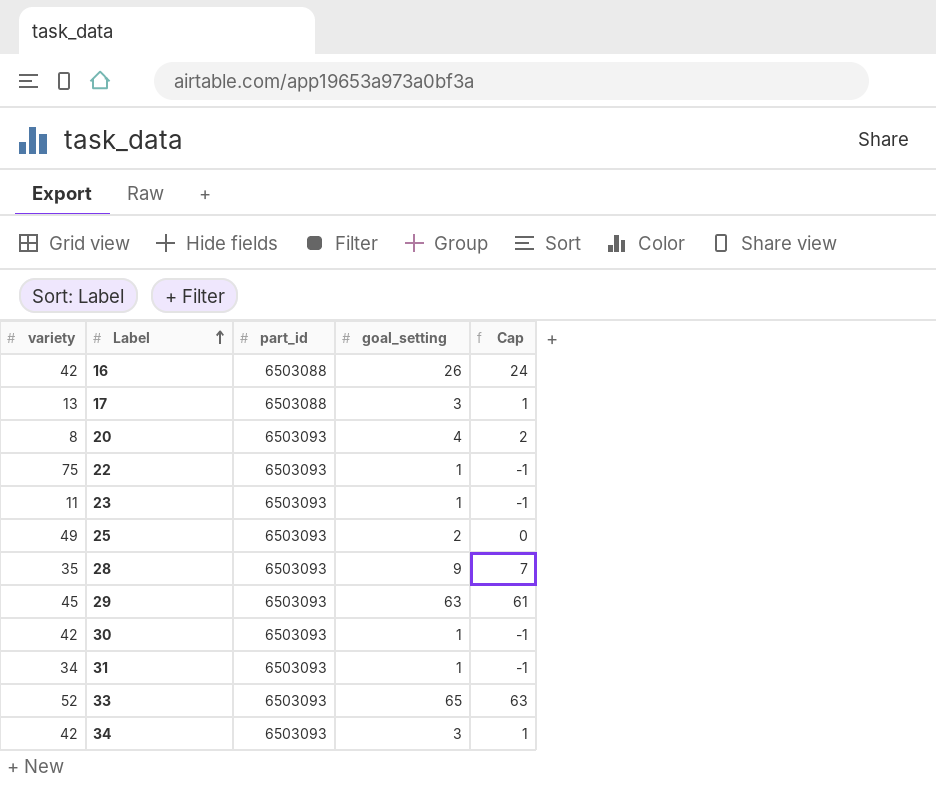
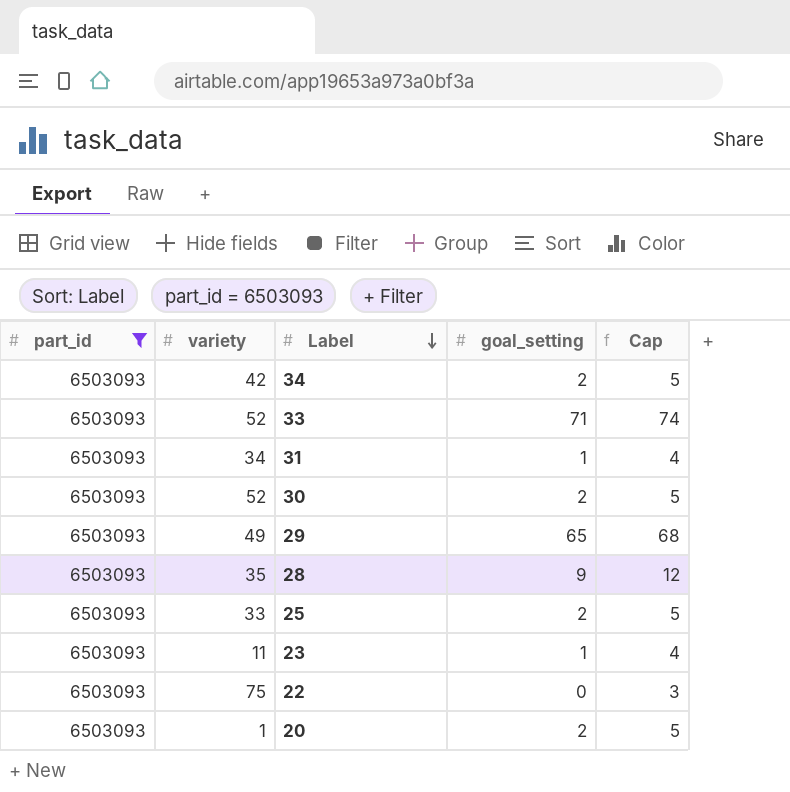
filter: none -> part_id = 6503093
row order: Label ascending -> Label descending
column part_id | position: 3 -> 1
column Cap | formula: [goal_setting] - 2 -> [goal_setting] + 3
34 | goal_setting: 3 -> 2
33 | goal_setting: 65 -> 71
30 | variety: 42 -> 52
30 | goal_setting: 1 -> 2
29 | variety: 45 -> 49
29 | goal_setting: 63 -> 65
25 | variety: 49 -> 33
22 | goal_setting: 1 -> 0
20 | variety: 8 -> 1
20 | goal_setting: 4 -> 2

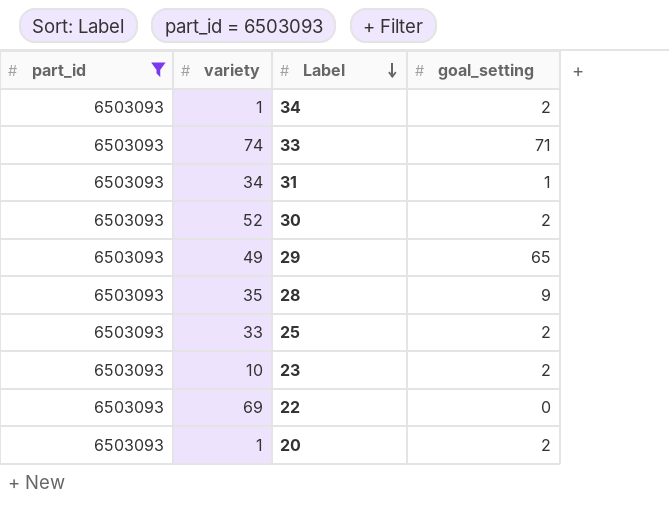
column Cap | formula: [goal_setting] + 3 -> none
34 | variety: 42 -> 1
33 | variety: 52 -> 74
23 | variety: 11 -> 10
23 | goal_setting: 1 -> 2
22 | variety: 75 -> 69

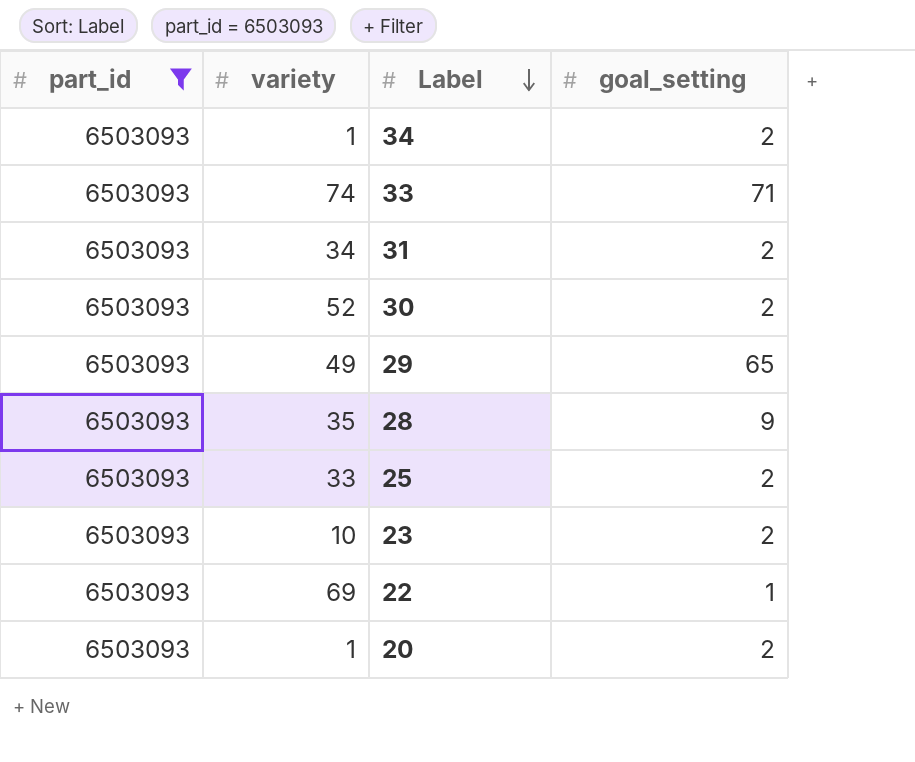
31 | goal_setting: 1 -> 2
22 | goal_setting: 0 -> 1

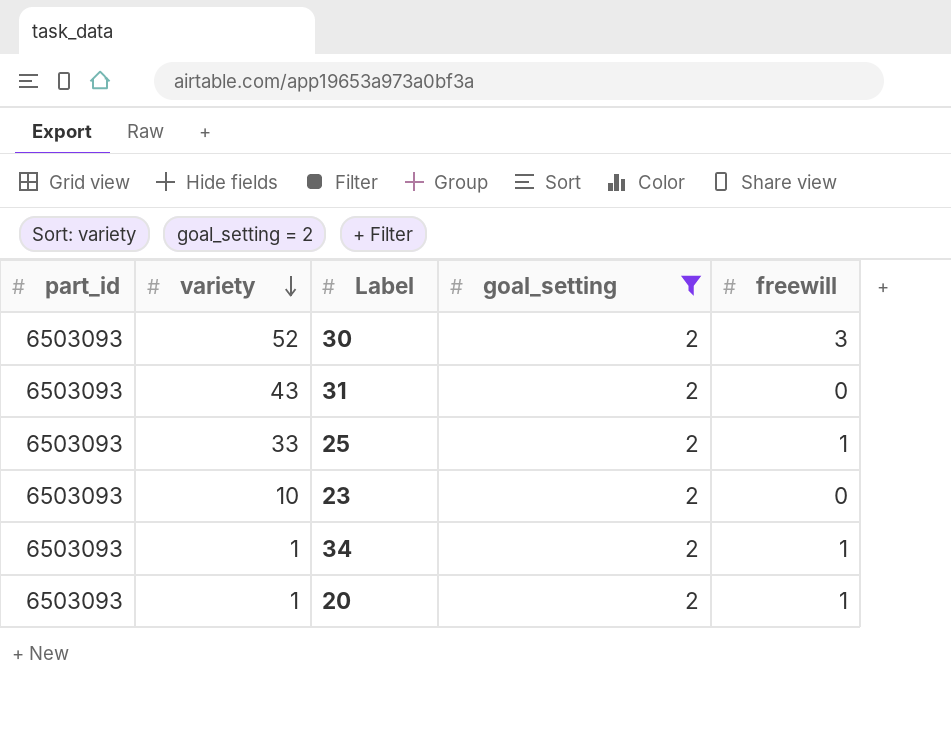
filter: part_id = 6503093 -> goal_setting = 2
row order: Label descending -> variety descending
column freewill | position: none -> 5
31 | variety: 34 -> 43

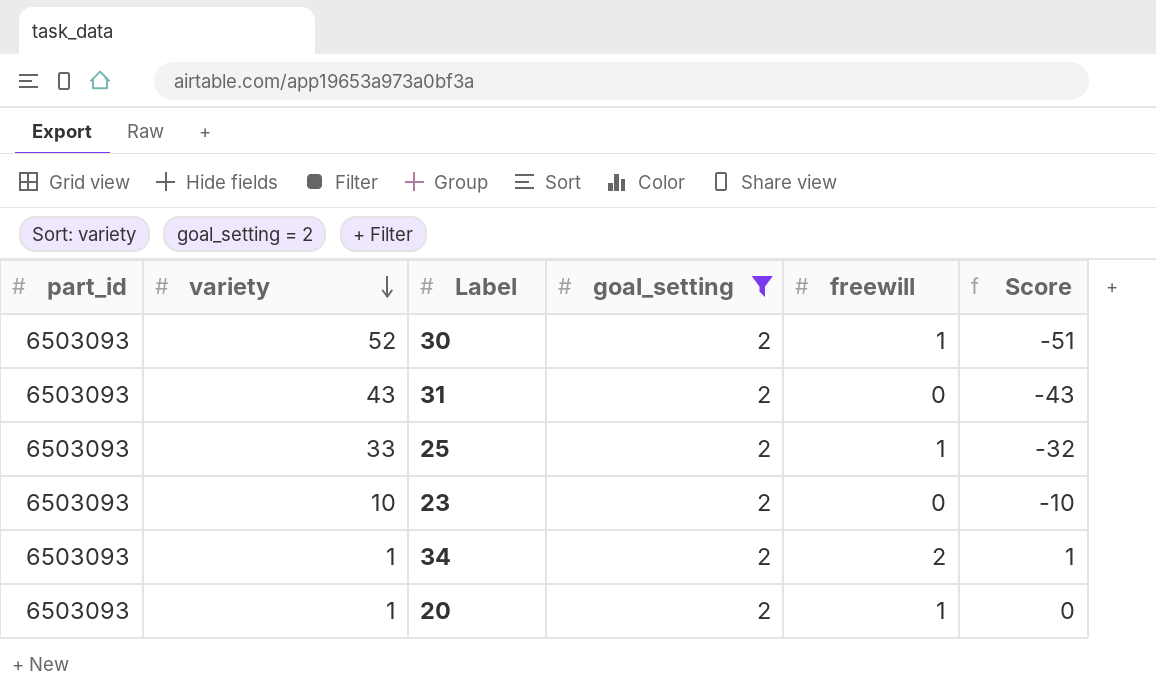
column Score | formula: none -> [freewill] - [variety]
30 | freewill: 3 -> 1
34 | freewill: 1 -> 2

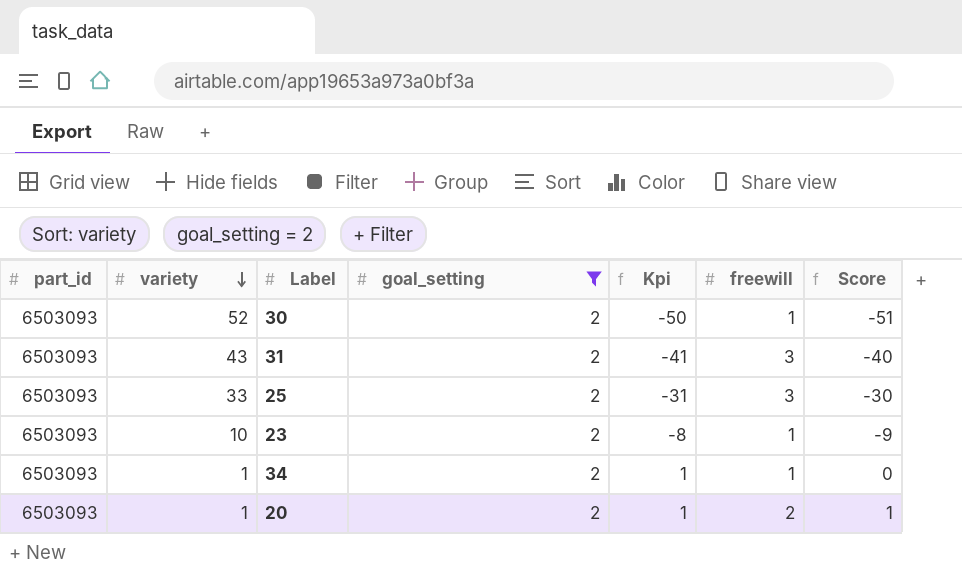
column Kpi | formula: none -> [goal_setting] - [variety]
31 | freewill: 0 -> 3
31 | Score: -43 -> -40
25 | freewill: 1 -> 3
25 | Score: -32 -> -30
23 | freewill: 0 -> 1
23 | Score: -10 -> -9
34 | freewill: 2 -> 1
34 | Score: 1 -> 0
20 | freewill: 1 -> 2
20 | Score: 0 -> 1

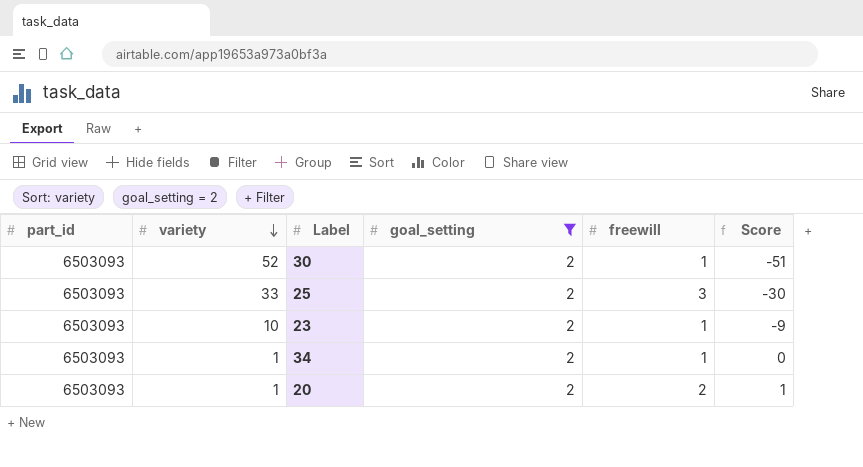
column Kpi | formula: [goal_setting] - [variety] -> none
row 31: 6503093 | 43 | 2 | -41 | 3 | -40 -> none

